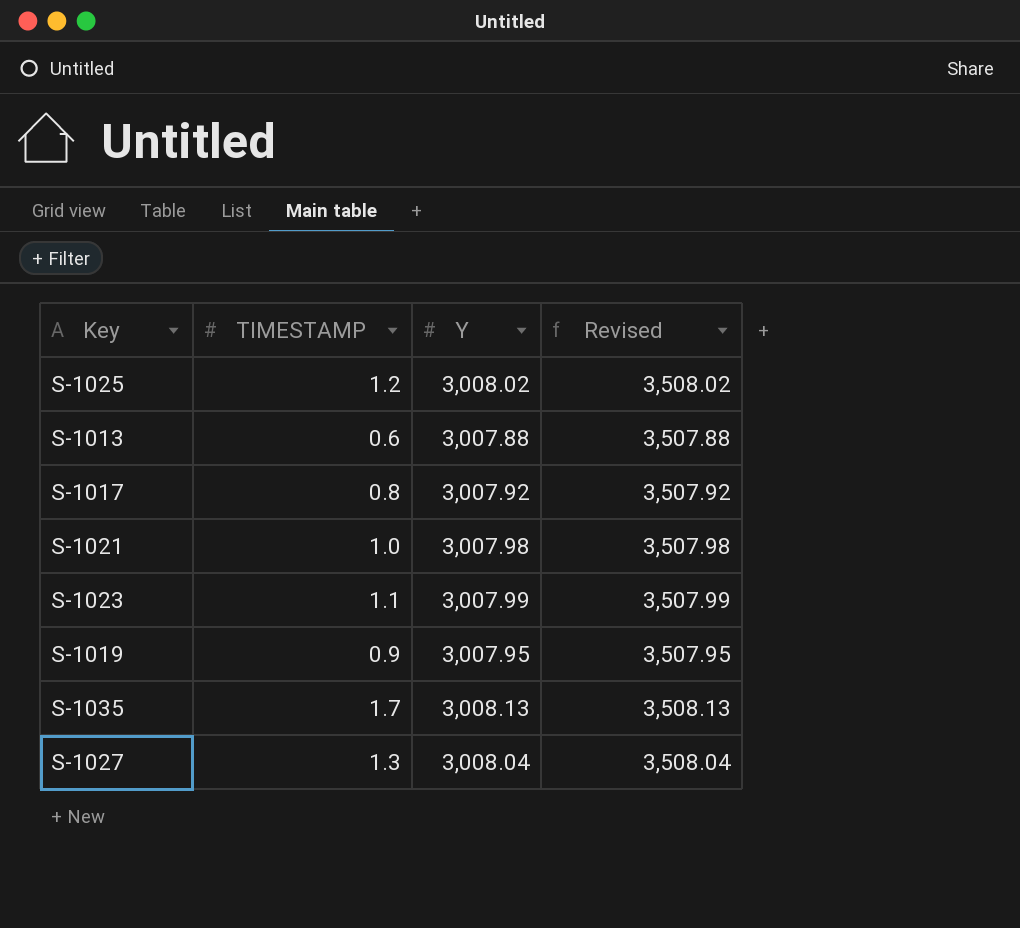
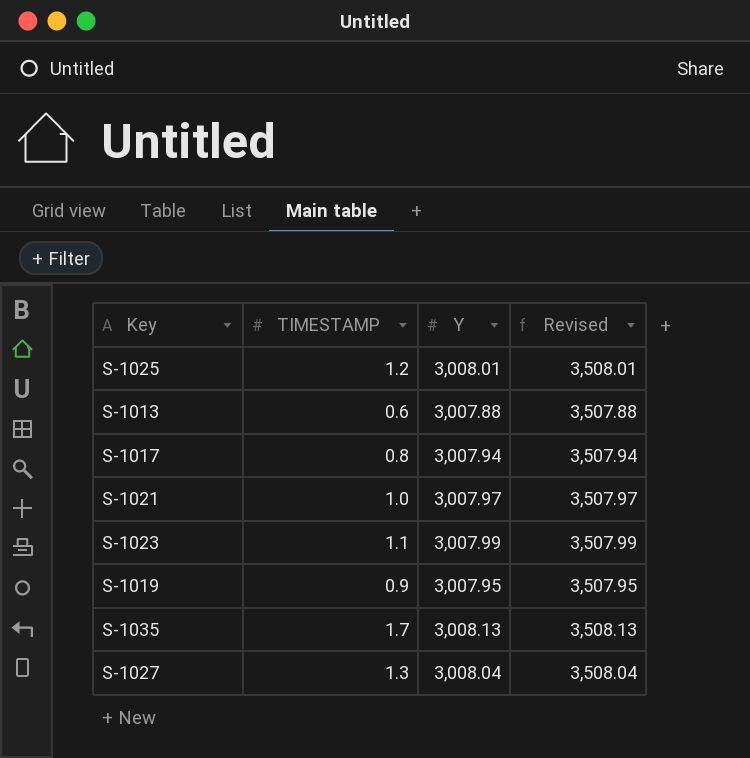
S-1025 | Y: 3,008.02 -> 3,008.01
S-1025 | Revised: 3,508.02 -> 3,508.01
S-1017 | Y: 3,007.92 -> 3,007.94
S-1017 | Revised: 3,507.92 -> 3,507.94
S-1021 | Y: 3,007.98 -> 3,007.97
S-1021 | Revised: 3,507.98 -> 3,507.97

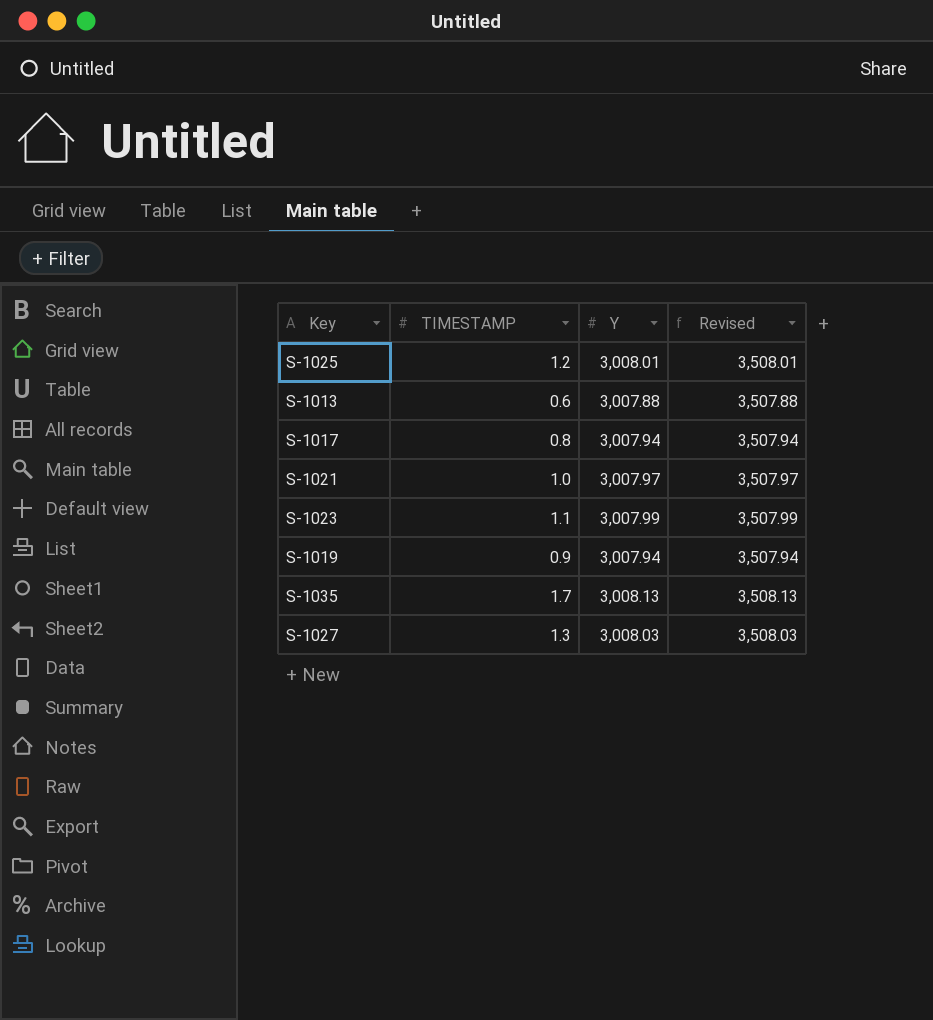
S-1019 | Y: 3,007.95 -> 3,007.94
S-1019 | Revised: 3,507.95 -> 3,507.94
S-1027 | Y: 3,008.04 -> 3,008.03
S-1027 | Revised: 3,508.04 -> 3,508.03

